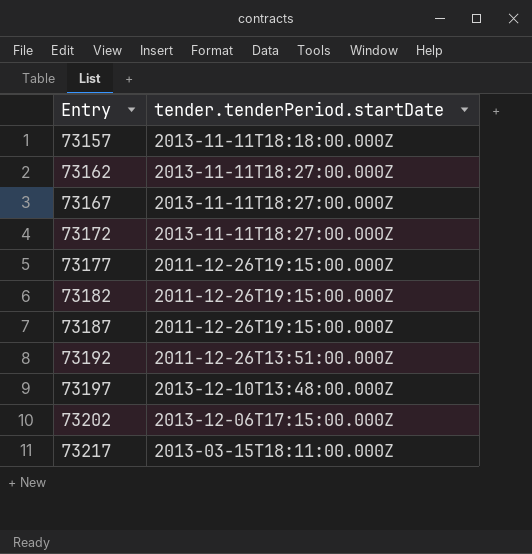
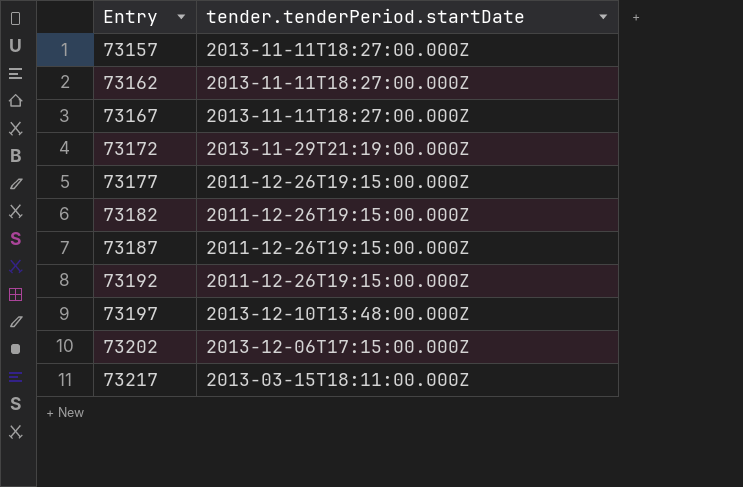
73157 | tender.tenderPeriod.startDate: 2013-11-11T18:18:00.000Z -> 2013-11-11T18:27:00.000Z
73172 | tender.tenderPeriod.startDate: 2013-11-11T18:27:00.000Z -> 2013-11-29T21:19:00.000Z
73192 | tender.tenderPeriod.startDate: 2011-12-26T13:51:00.000Z -> 2011-12-26T19:15:00.000Z

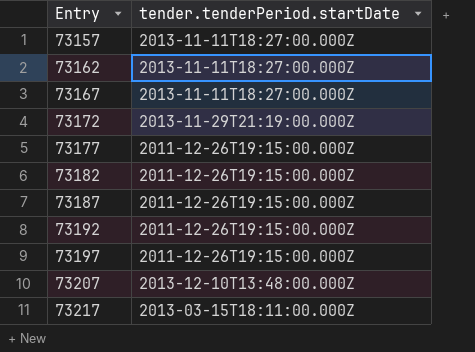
row 73202: 2013-12-06T17:15:00.000Z -> none
73197 | tender.tenderPeriod.startDate: 2013-12-10T13:48:00.000Z -> 2011-12-26T19:15:00.000Z
row 73207: none -> 2013-12-10T13:48:00.000Z

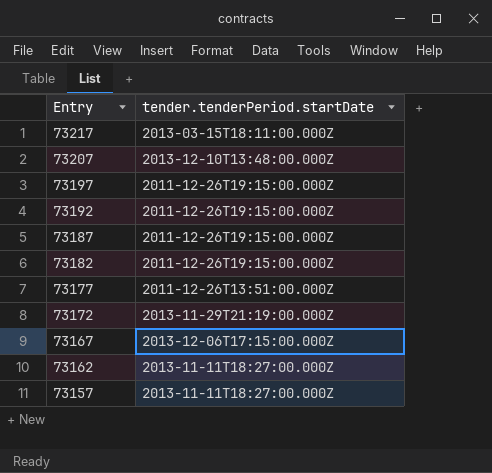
row order: Entry ascending -> Entry descending
73177 | tender.tenderPeriod.startDate: 2011-12-26T19:15:00.000Z -> 2011-12-26T13:51:00.000Z
73167 | tender.tenderPeriod.startDate: 2013-11-11T18:27:00.000Z -> 2013-12-06T17:15:00.000Z

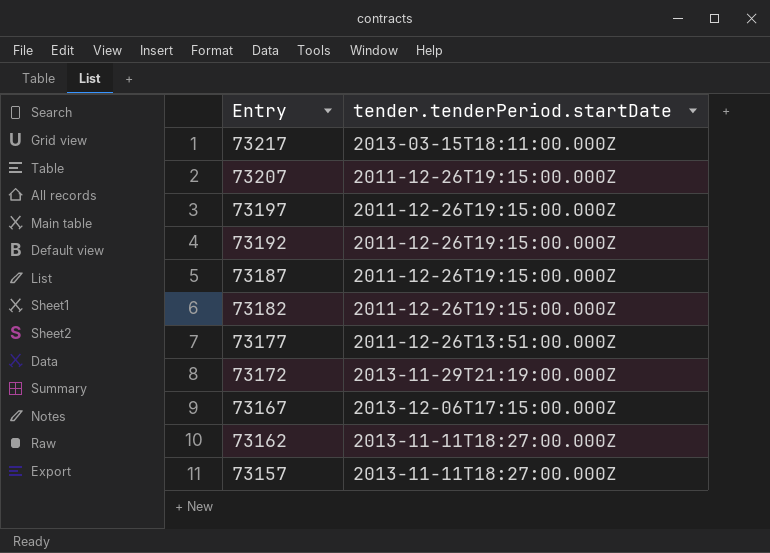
73207 | tender.tenderPeriod.startDate: 2013-12-10T13:48:00.000Z -> 2011-12-26T19:15:00.000Z

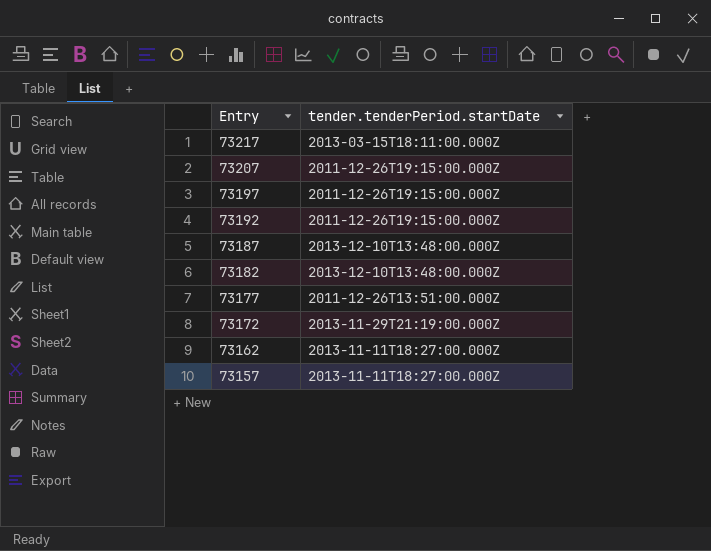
row 73167: 2013-12-06T17:15:00.000Z -> none
73187 | tender.tenderPeriod.startDate: 2011-12-26T19:15:00.000Z -> 2013-12-10T13:48:00.000Z
73182 | tender.tenderPeriod.startDate: 2011-12-26T19:15:00.000Z -> 2013-12-10T13:48:00.000Z

